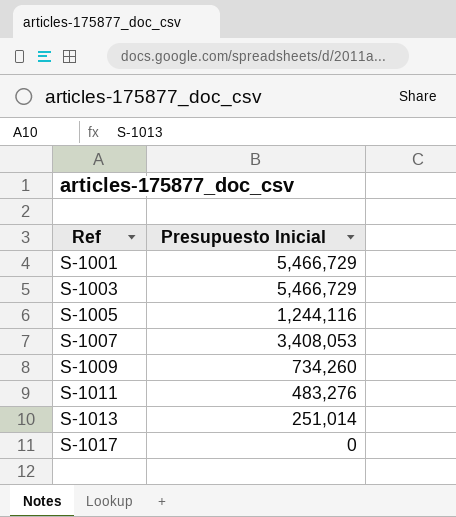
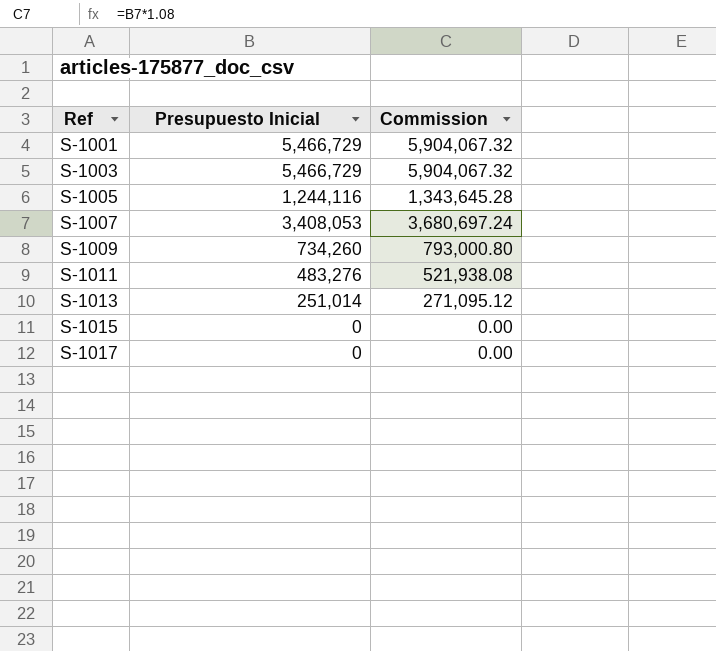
column Commission | formula: none -> [Presupuesto Inicial] * 1.08
row S-1015: none -> 0 | 0.00

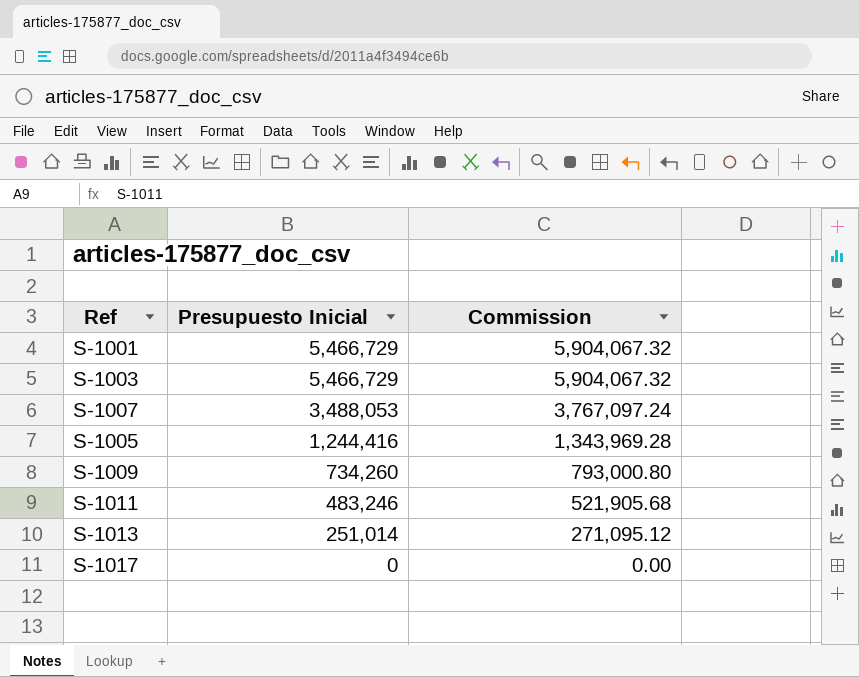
row order: Ref ascending -> Presupuesto Inicial descending
row S-1015: 0 | 0.00 -> none
S-1007 | Presupuesto Inicial: 3,408,053 -> 3,488,053
S-1007 | Commission: 3,680,697.24 -> 3,767,097.24
S-1005 | Presupuesto Inicial: 1,244,116 -> 1,244,416
S-1005 | Commission: 1,343,645.28 -> 1,343,969.28
S-1011 | Presupuesto Inicial: 483,276 -> 483,246
S-1011 | Commission: 521,938.08 -> 521,905.68

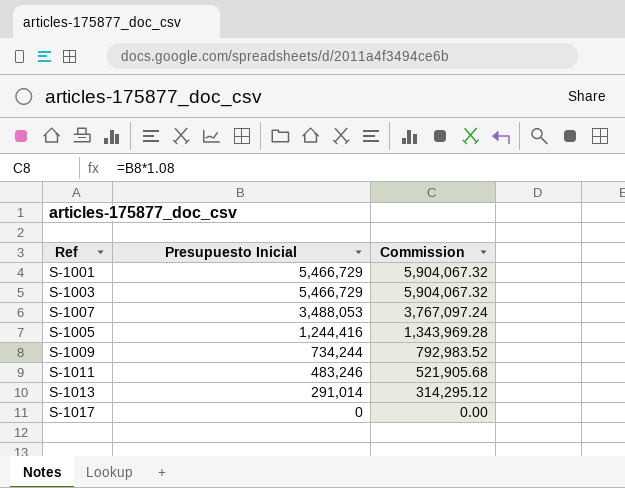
S-1009 | Presupuesto Inicial: 734,260 -> 734,244
S-1009 | Commission: 793,000.80 -> 792,983.52
S-1013 | Presupuesto Inicial: 251,014 -> 291,014
S-1013 | Commission: 271,095.12 -> 314,295.12

